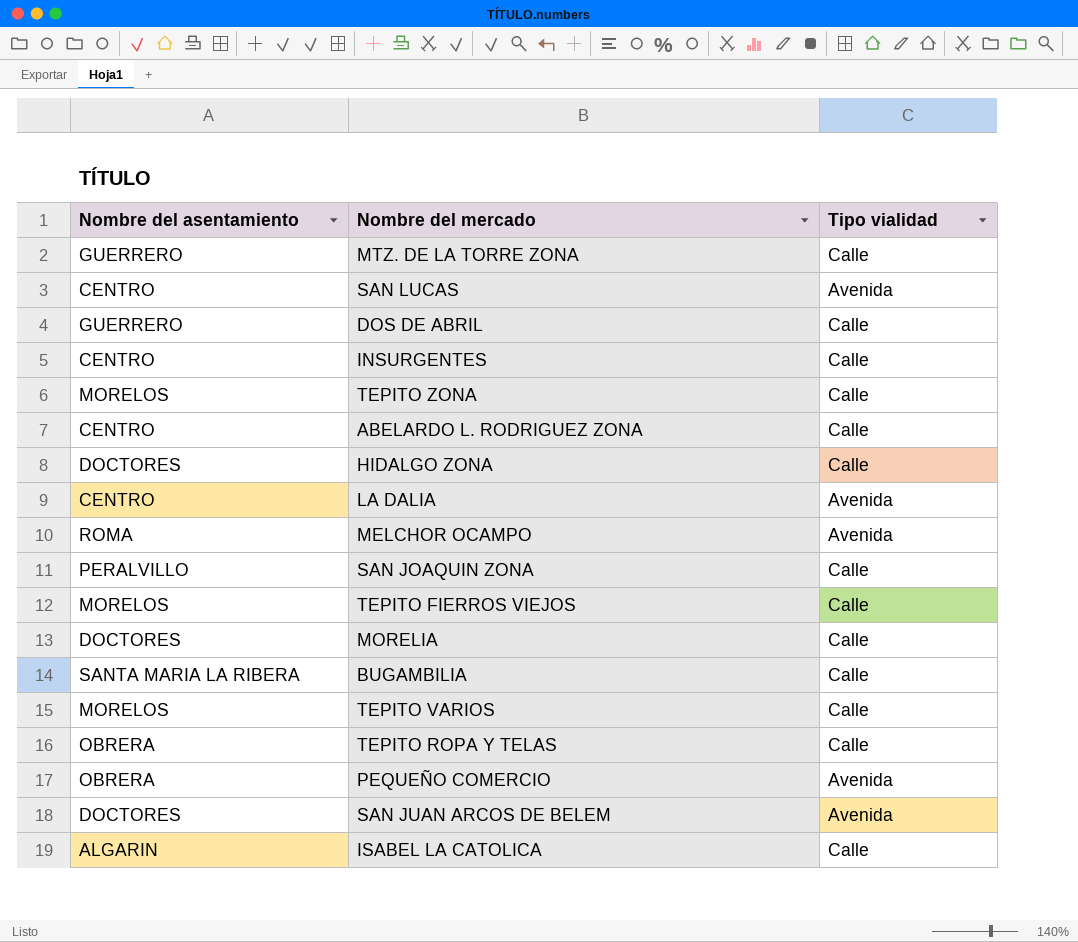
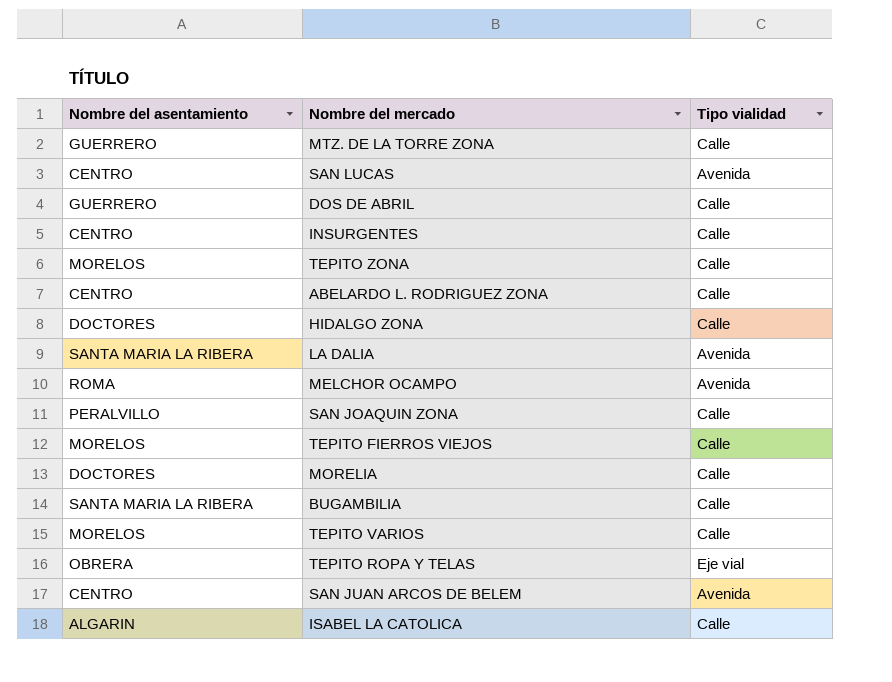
row PEQUEÑO COMERCIO: OBRERA | Avenida -> none
LA DALIA | Nombre del asentamiento: CENTRO -> SANTA MARIA LA RIBERA
TEPITO ROPA Y TELAS | Tipo vialidad: Calle -> Eje vial
SAN JUAN ARCOS DE BELEM | Nombre del asentamiento: DOCTORES -> CENTRO

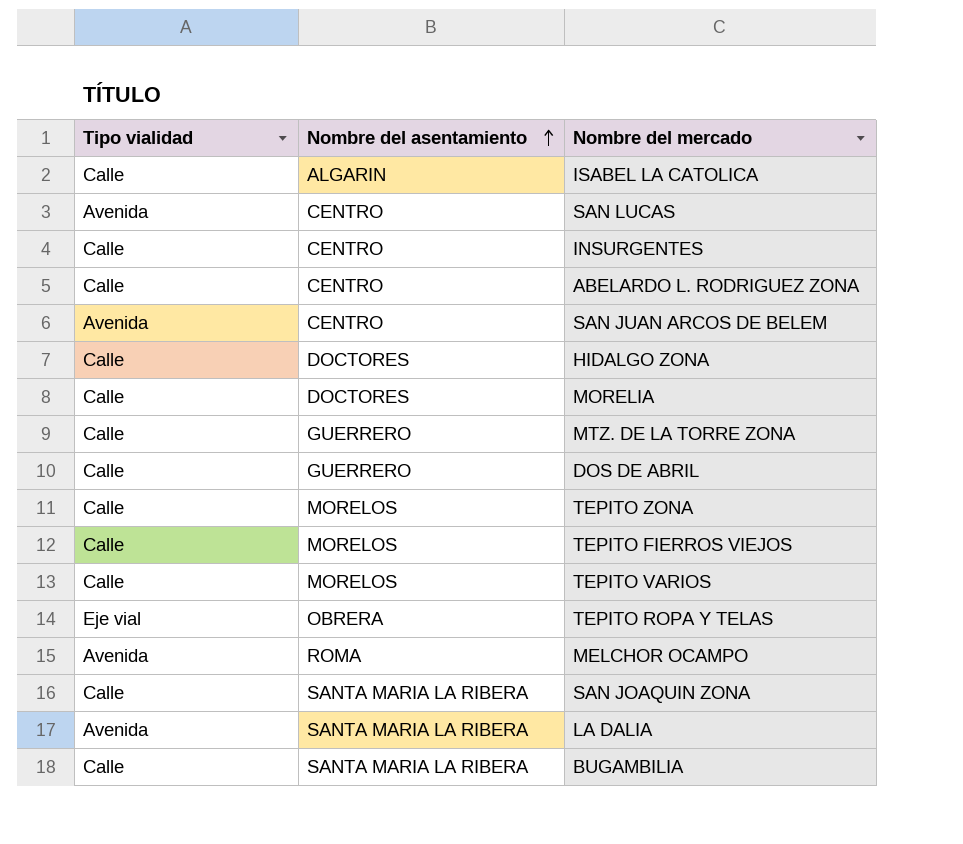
row order: none -> Nombre del asentamiento ascending
column Tipo vialidad | position: 3 -> 1
SAN JOAQUIN ZONA | Nombre del asentamiento: PERALVILLO -> SANTA MARIA LA RIBERA

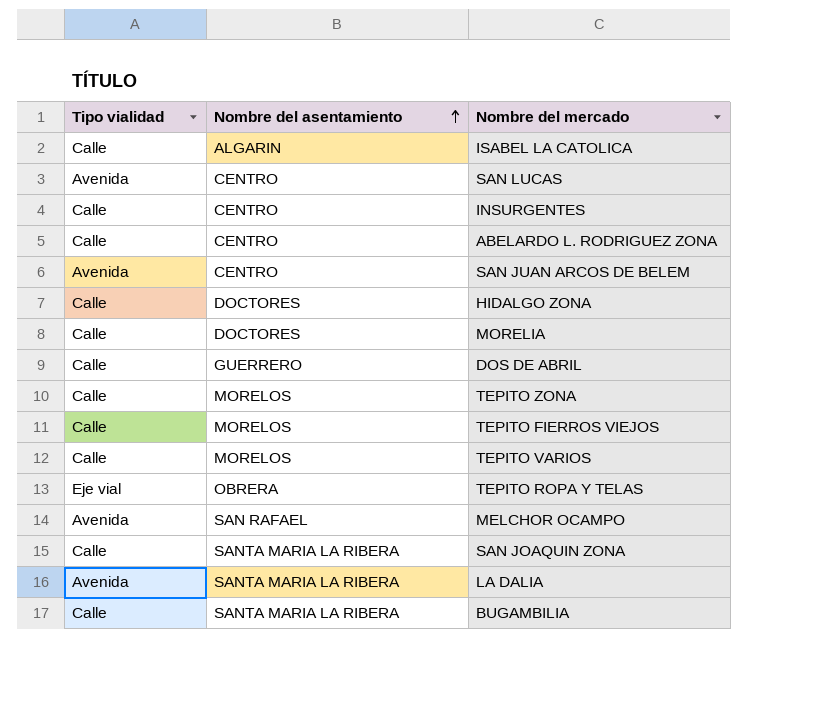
row MTZ. DE LA TORRE ZONA: Calle | GUERRERO -> none
MELCHOR OCAMPO | Nombre del asentamiento: ROMA -> SAN RAFAEL

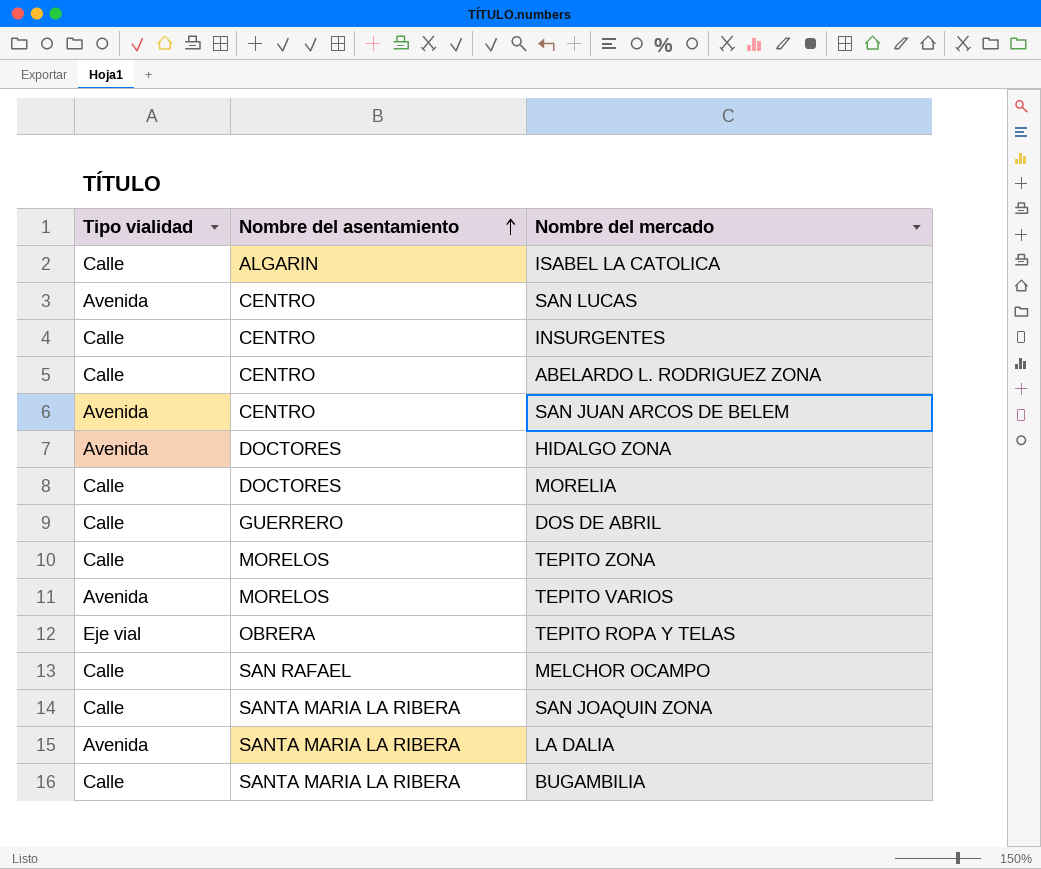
row TEPITO FIERROS VIEJOS: Calle | MORELOS -> none
HIDALGO ZONA | Tipo vialidad: Calle -> Avenida
TEPITO VARIOS | Tipo vialidad: Calle -> Avenida
MELCHOR OCAMPO | Tipo vialidad: Avenida -> Calle

